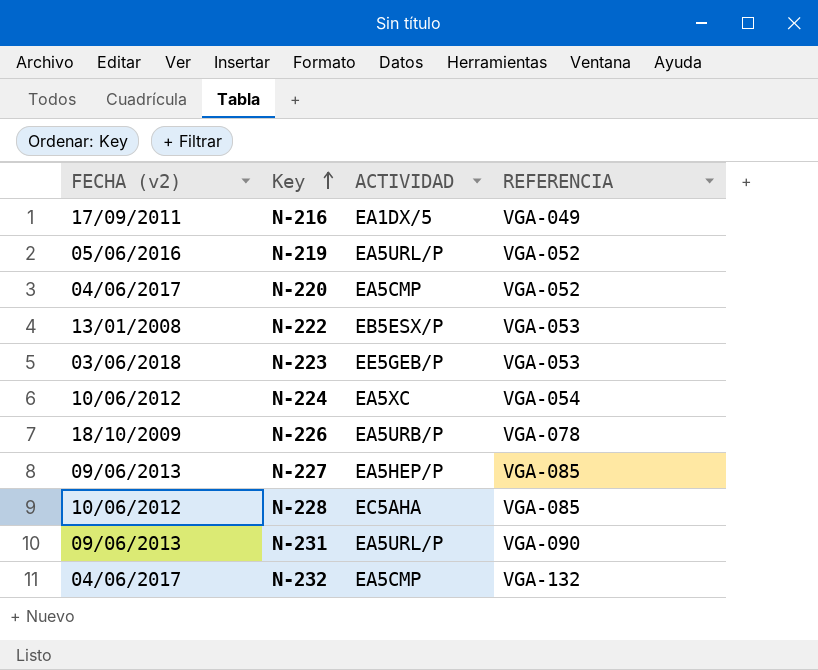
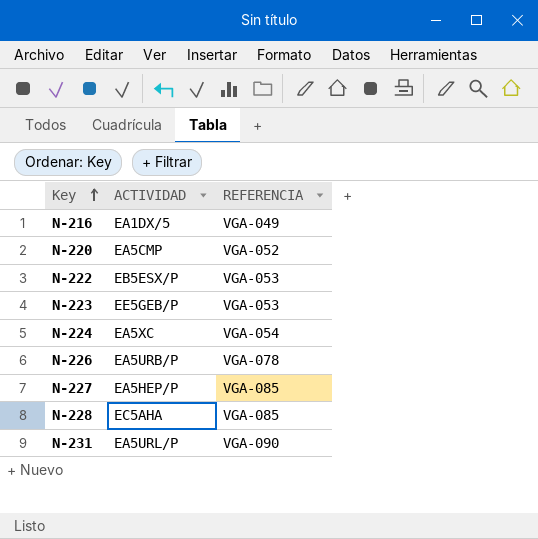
column FECHA (v2) | position: 1 -> none
row N-219: 05/06/2016 | EA5URL/P | VGA-052 -> none
row N-232: 04/06/2017 | EA5CMP | VGA-132 -> none

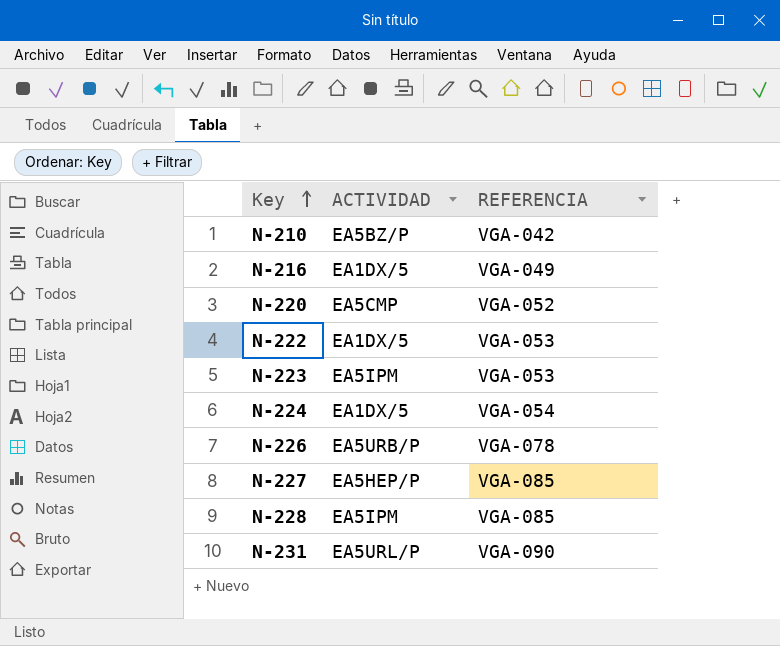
row N-210: none -> EA5BZ/P | VGA-042
N-222 | ACTIVIDAD: EB5ESX/P -> EA1DX/5
N-223 | ACTIVIDAD: EE5GEB/P -> EA5IPM
N-224 | ACTIVIDAD: EA5XC -> EA1DX/5
N-228 | ACTIVIDAD: EC5AHA -> EA5IPM

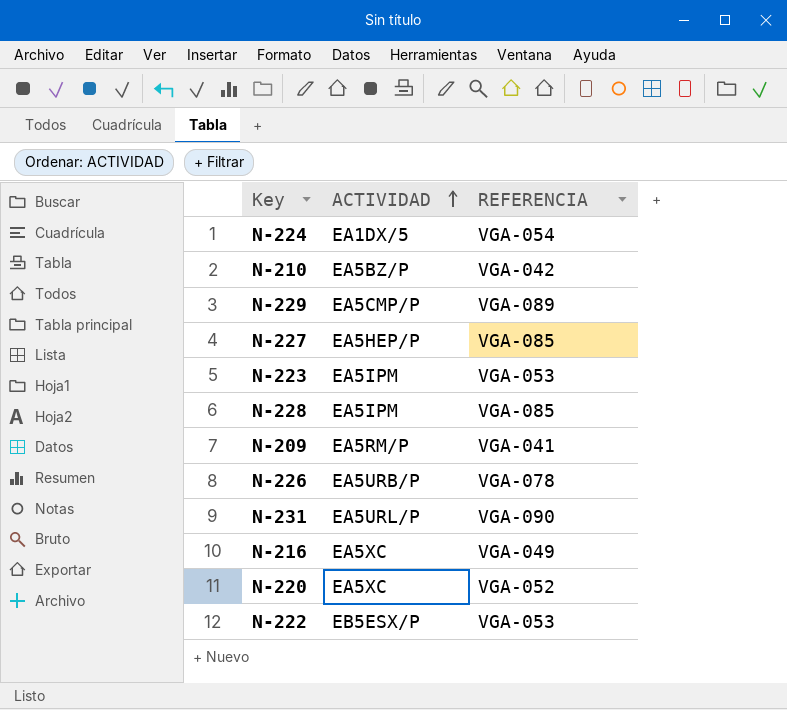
row order: Key ascending -> ACTIVIDAD ascending
row N-229: none -> EA5CMP/P | VGA-089
row N-209: none -> EA5RM/P | VGA-041
N-216 | ACTIVIDAD: EA1DX/5 -> EA5XC
N-220 | ACTIVIDAD: EA5CMP -> EA5XC
N-222 | ACTIVIDAD: EA1DX/5 -> EB5ESX/P

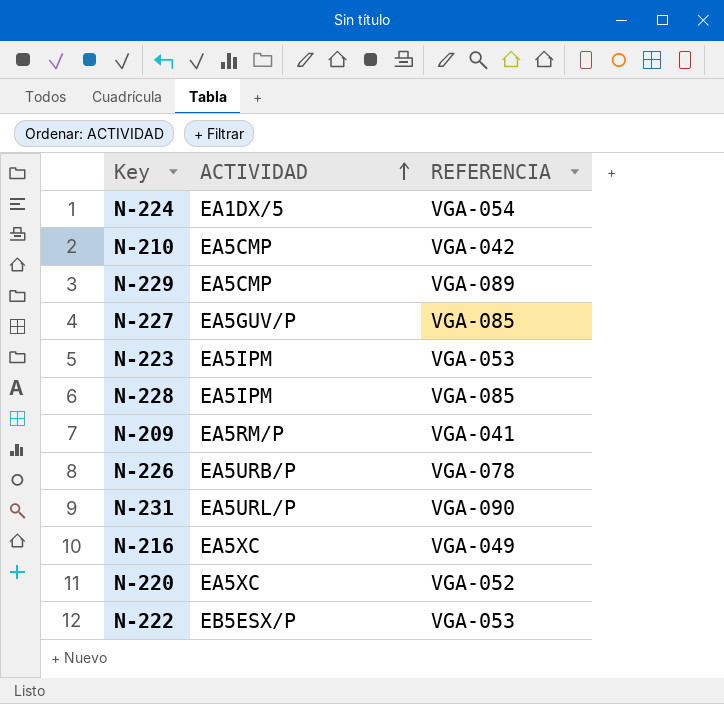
N-210 | ACTIVIDAD: EA5BZ/P -> EA5CMP
N-229 | ACTIVIDAD: EA5CMP/P -> EA5CMP
N-227 | ACTIVIDAD: EA5HEP/P -> EA5GUV/P

